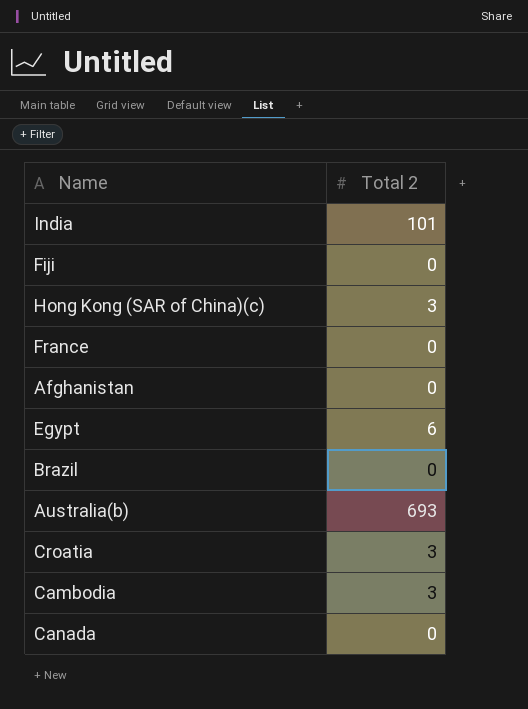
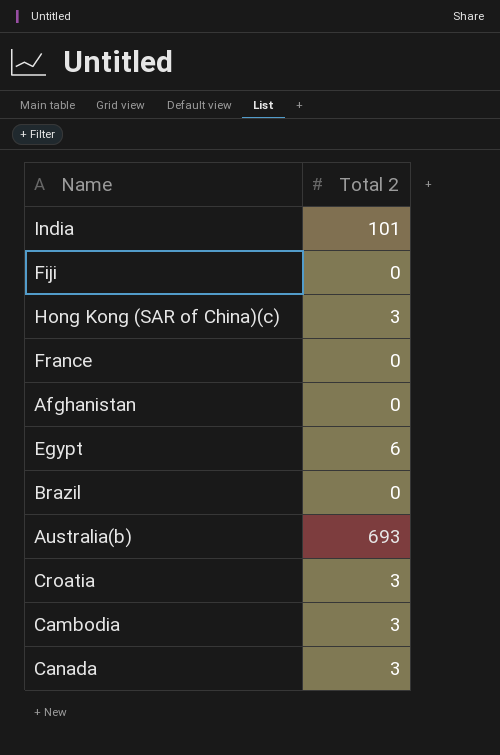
Canada | Total 2: 0 -> 3

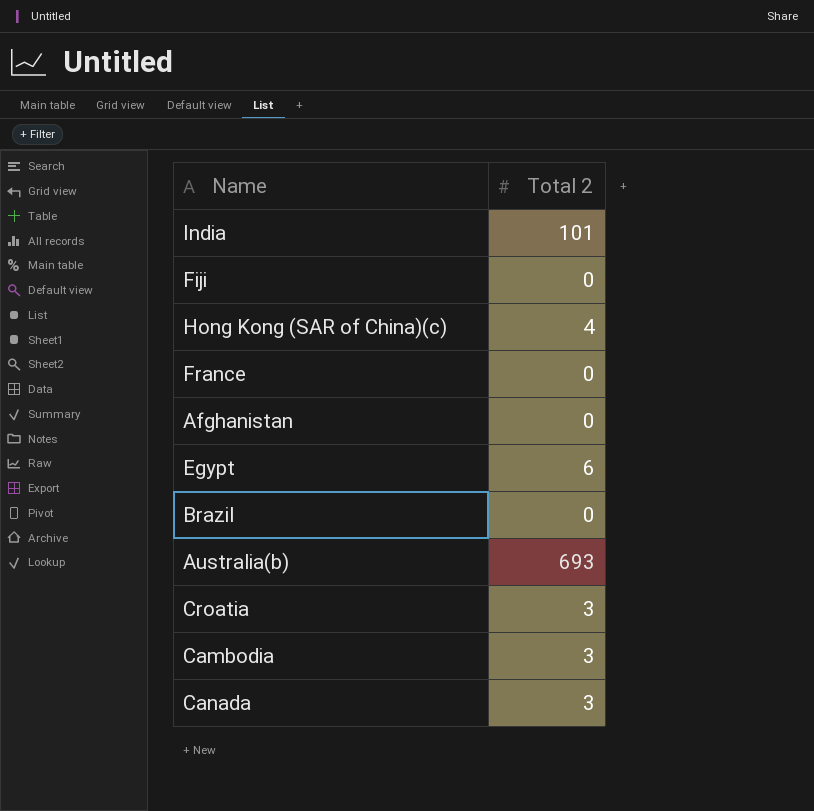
Hong Kong (SAR of China)(c) | Total 2: 3 -> 4

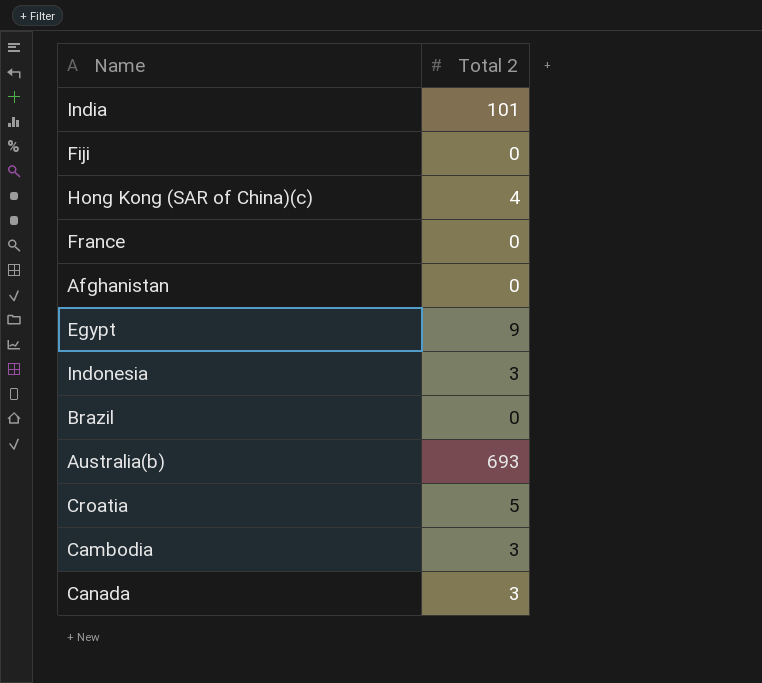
Egypt | Total 2: 6 -> 9
row Indonesia: none -> 3
Croatia | Total 2: 3 -> 5

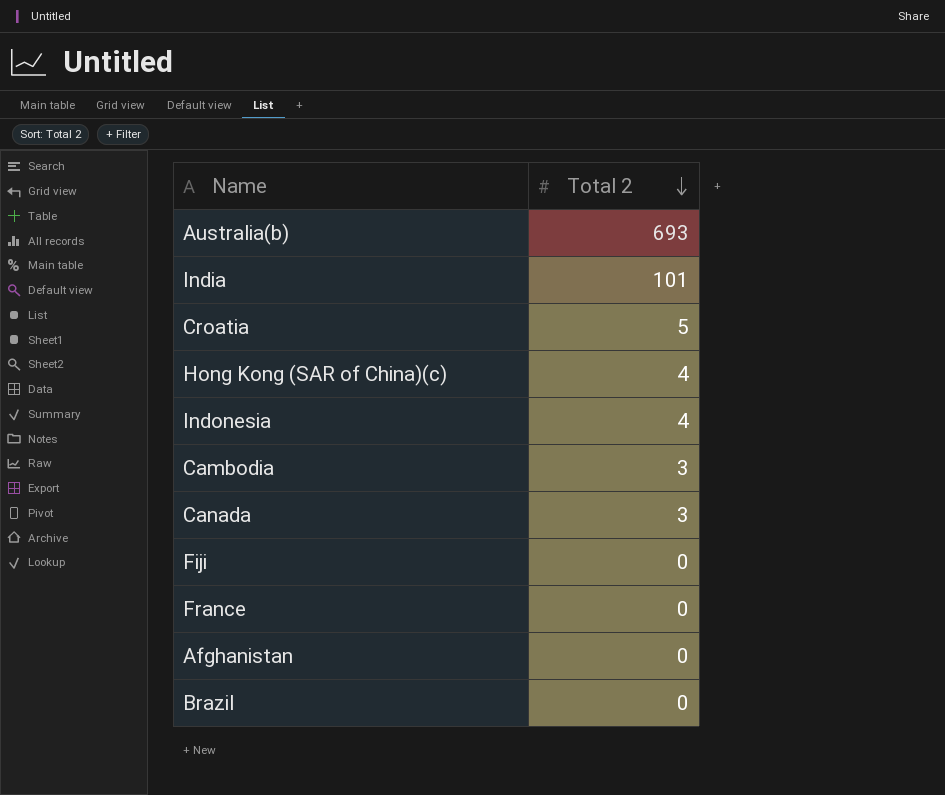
row order: none -> Total 2 descending
row Egypt: 9 -> none
Indonesia | Total 2: 3 -> 4

